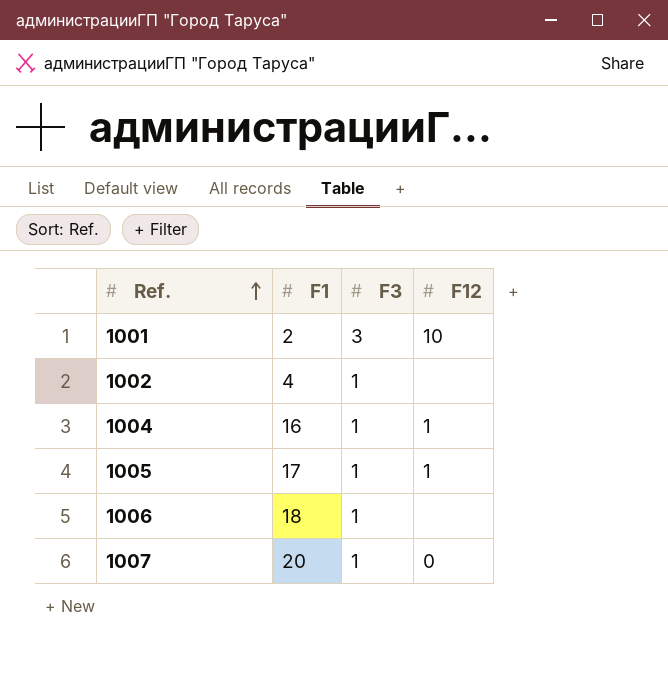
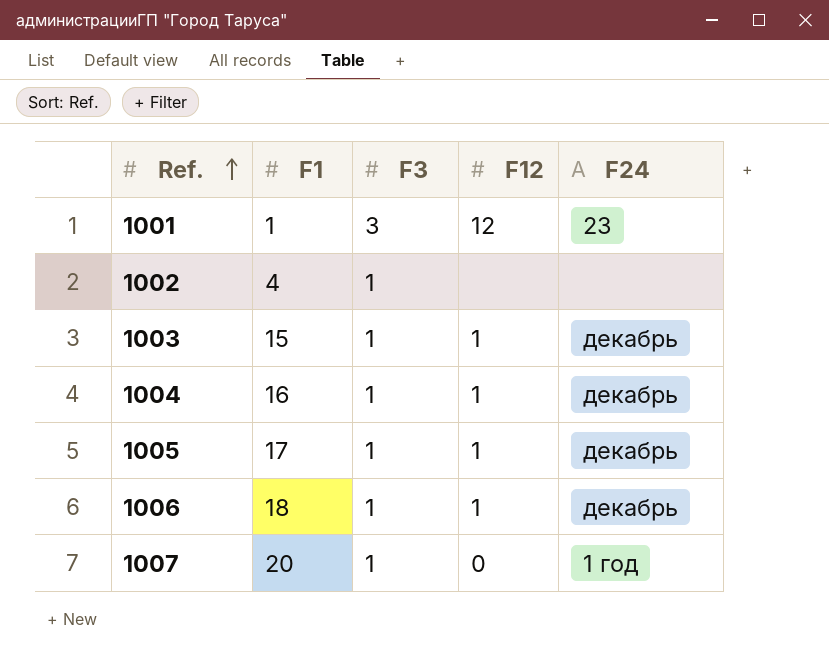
column F24 | position: none -> 5
1001 | F1: 2 -> 1
1001 | F12: 10 -> 12
row 1003: none -> 15 | 1 | 1 | декабрь
1006 | F12: none -> 1

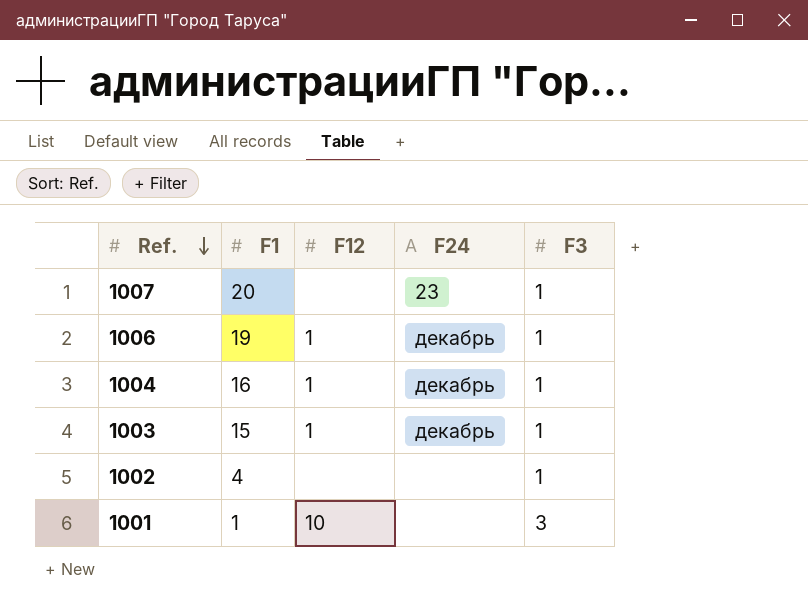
row order: Ref. ascending -> Ref. descending
column F3 | position: 3 -> 5
row 1005: 17 | 1 | 1 | декабрь -> none
1007 | F12: 0 -> none
1007 | F24: 1 год -> 23
1006 | F1: 18 -> 19
1001 | F12: 12 -> 10
1001 | F24: 23 -> none

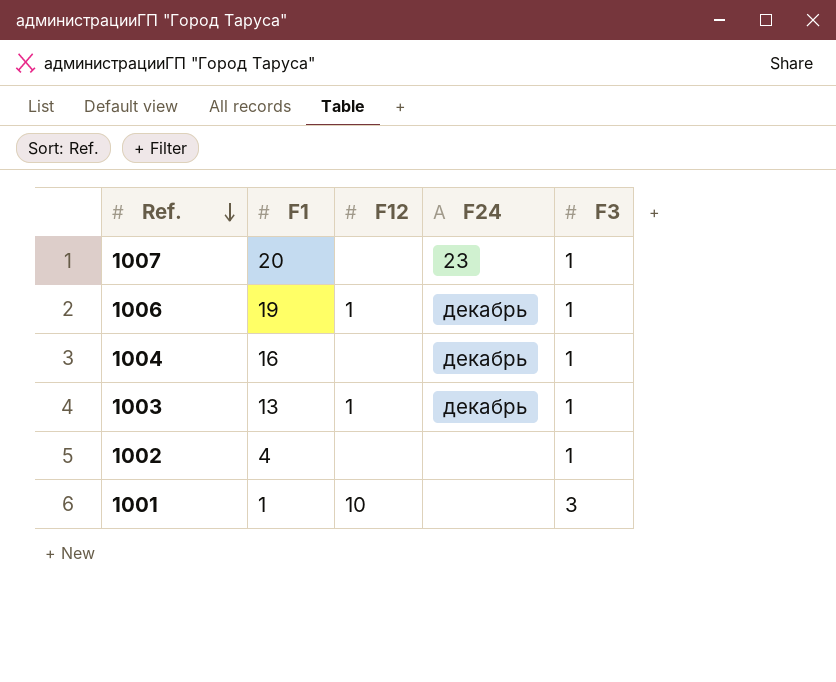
1004 | F12: 1 -> none
1003 | F1: 15 -> 13

